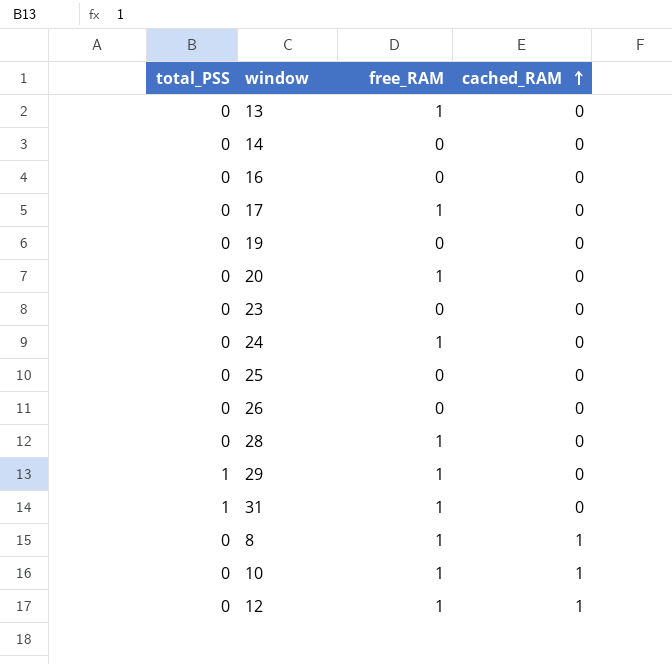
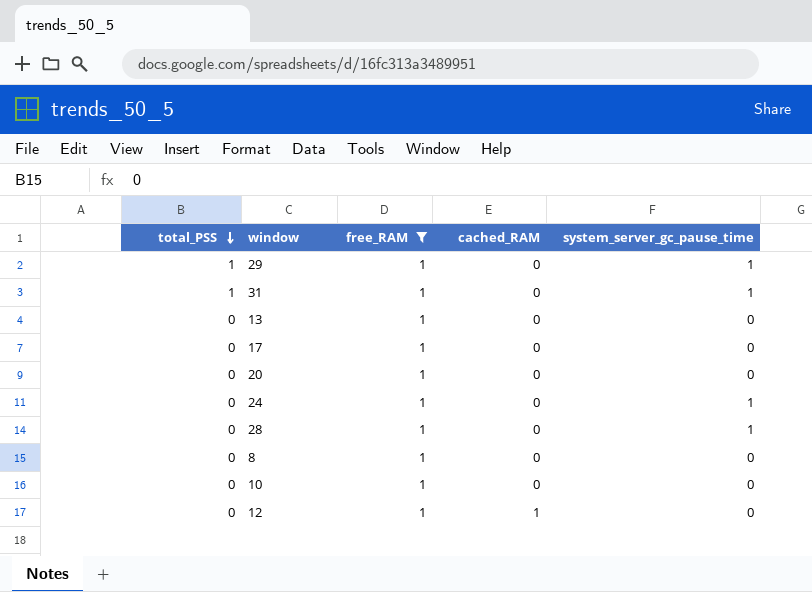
filter: none -> free_RAM = 1
row order: cached_RAM ascending -> total_PSS descending
column system_server_gc_pause_time | position: none -> 5
8 | cached_RAM: 1 -> 0
10 | cached_RAM: 1 -> 0

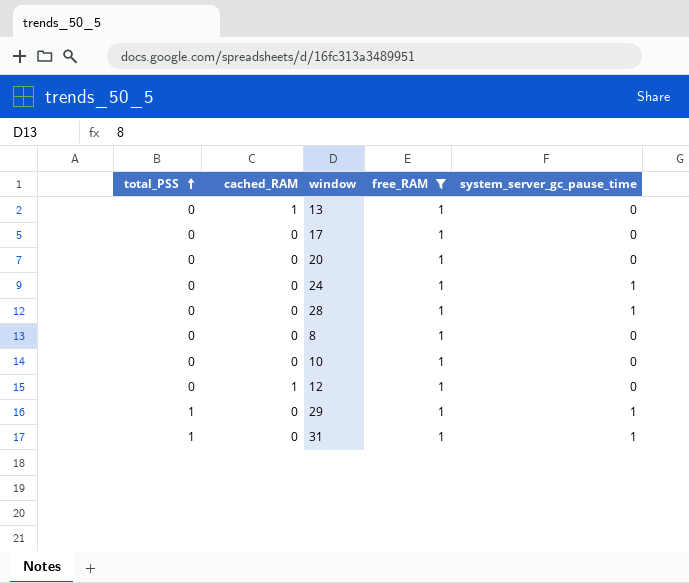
row order: total_PSS descending -> total_PSS ascending
column cached_RAM | position: 4 -> 2
13 | cached_RAM: 0 -> 1

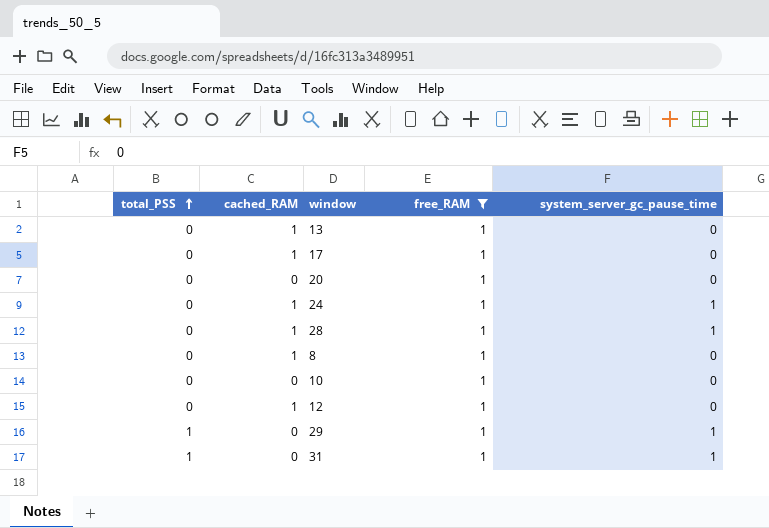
17 | cached_RAM: 0 -> 1
24 | cached_RAM: 0 -> 1
28 | cached_RAM: 0 -> 1
8 | cached_RAM: 0 -> 1

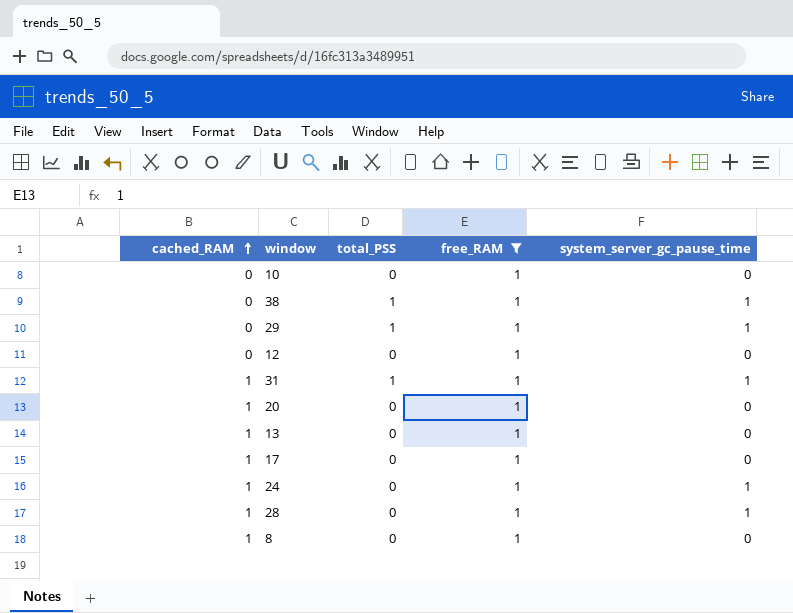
row order: total_PSS ascending -> cached_RAM ascending
column total_PSS | position: 1 -> 3
row 38: none -> 0 | 1 | 1 | 1
12 | cached_RAM: 1 -> 0
31 | cached_RAM: 0 -> 1
20 | cached_RAM: 0 -> 1

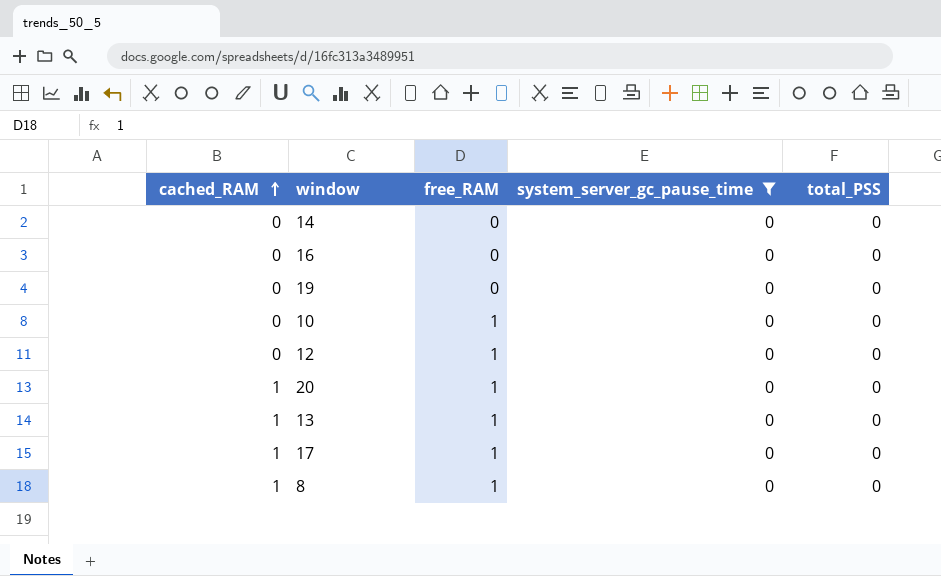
filter: free_RAM = 1 -> system_server_gc_pause_time = 0
column total_PSS | position: 3 -> 5

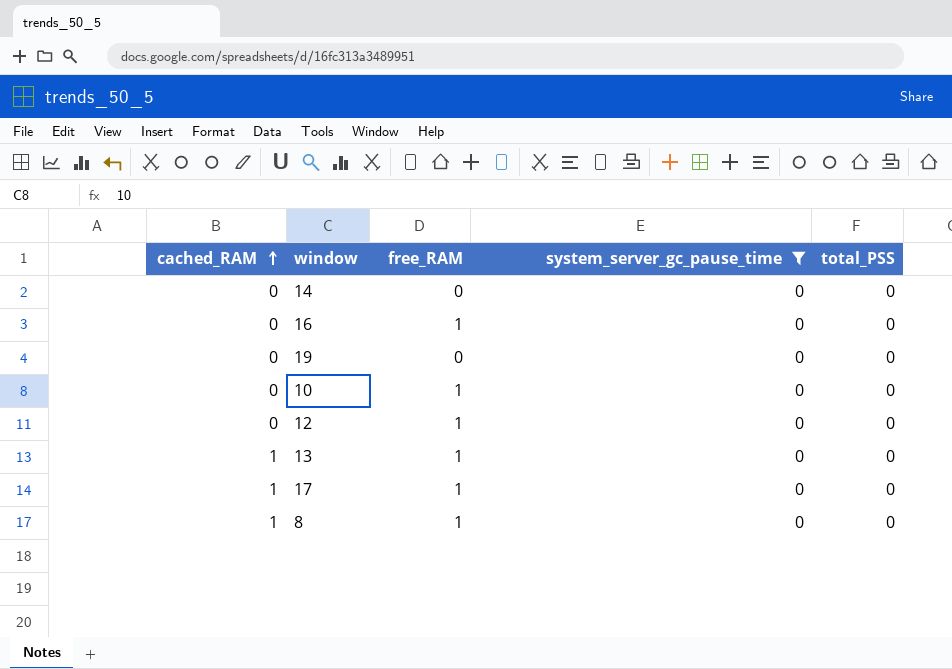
row 20: 1 | 1 | 0 | 0 -> none
16 | free_RAM: 0 -> 1

